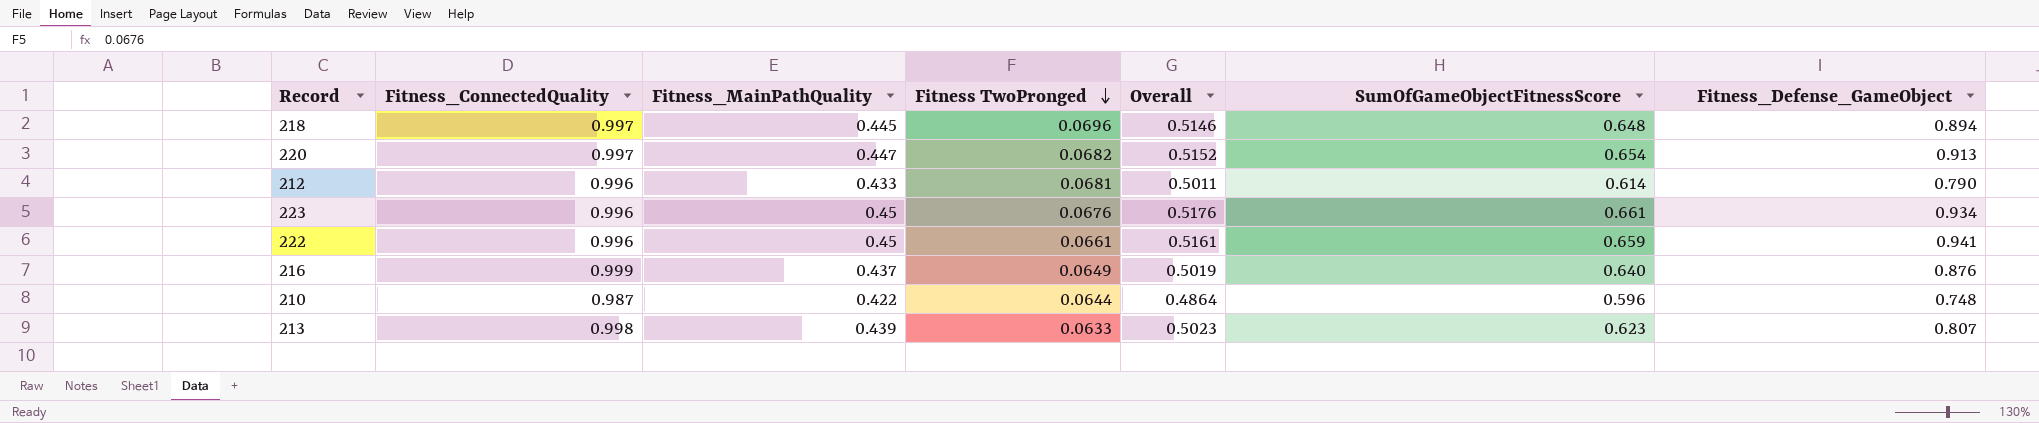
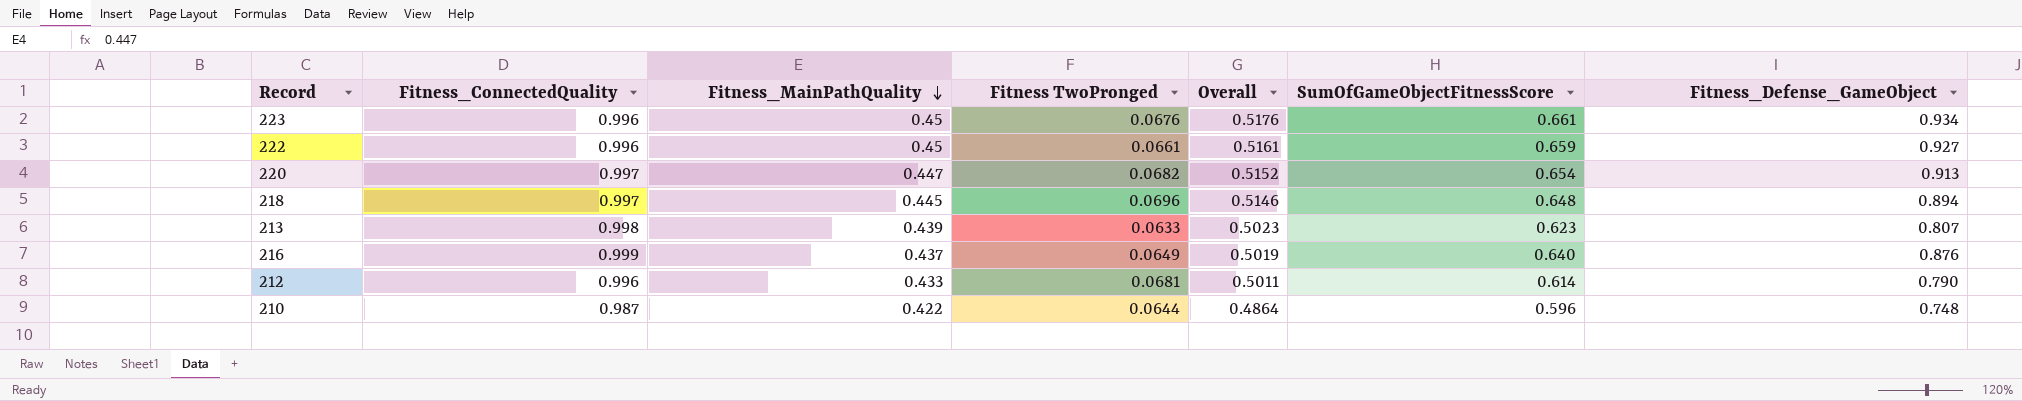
row order: Fitness TwoPronged descending -> Fitness_MainPathQuality descending
222 | Fitness_Defense_GameObject: 0.941 -> 0.927

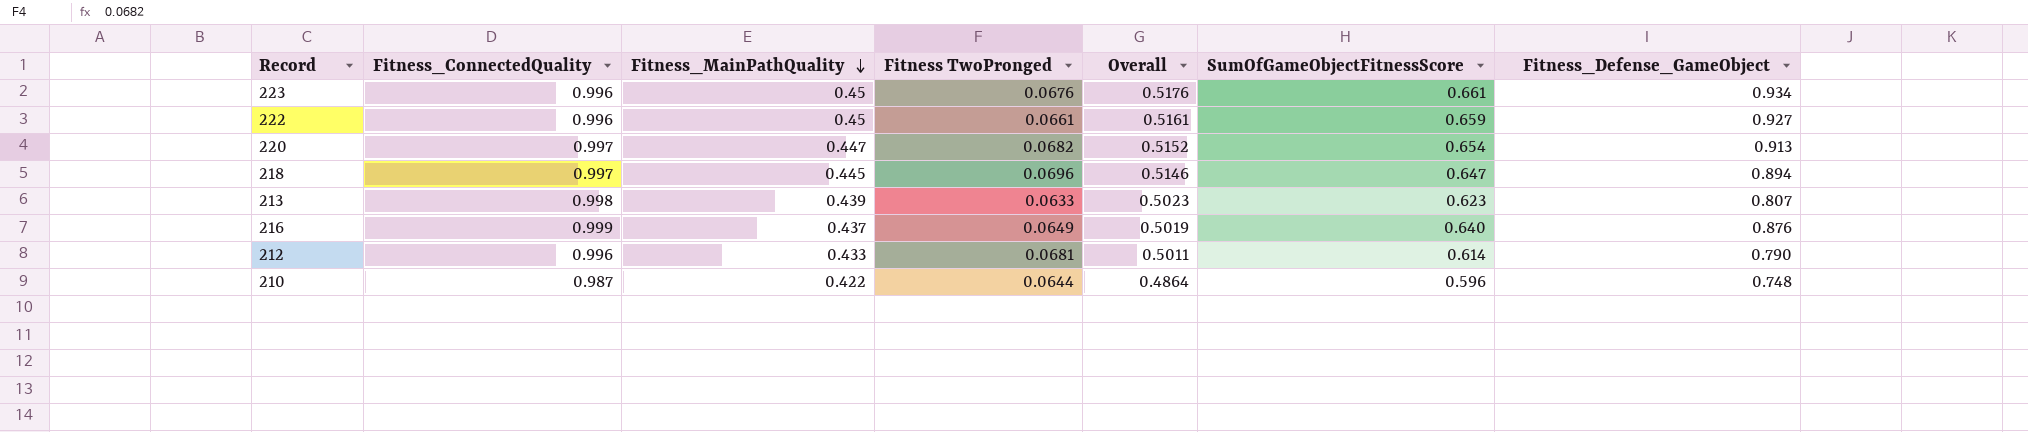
218 | SumOfGameObjectFitnessScore: 0.648 -> 0.647

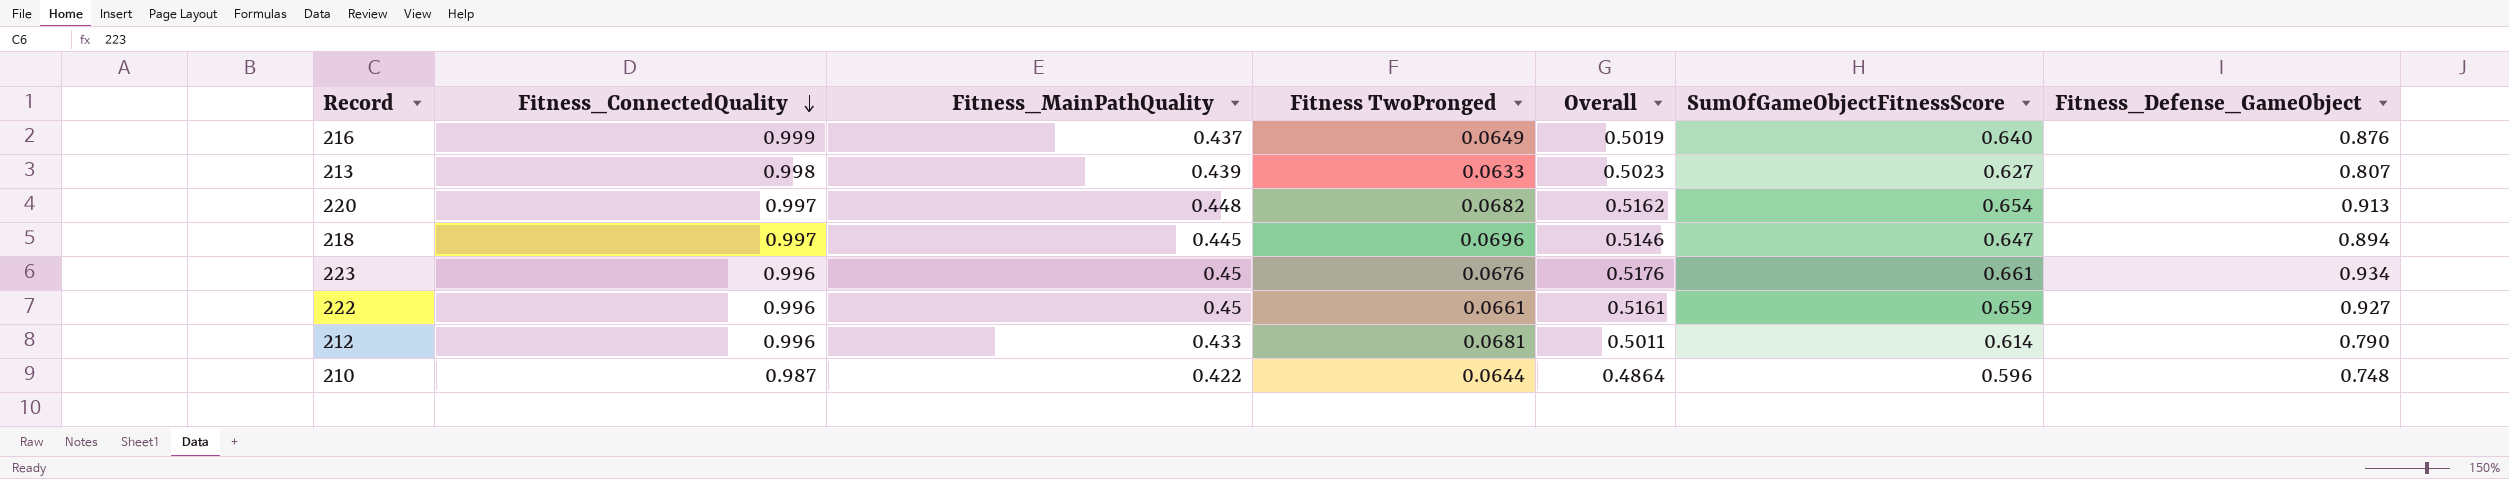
row order: Fitness_MainPathQuality descending -> Fitness_ConnectedQuality descending
213 | SumOfGameObjectFitnessScore: 0.623 -> 0.627
220 | Fitness_MainPathQuality: 0.447 -> 0.448
220 | Overall: 0.5152 -> 0.5162

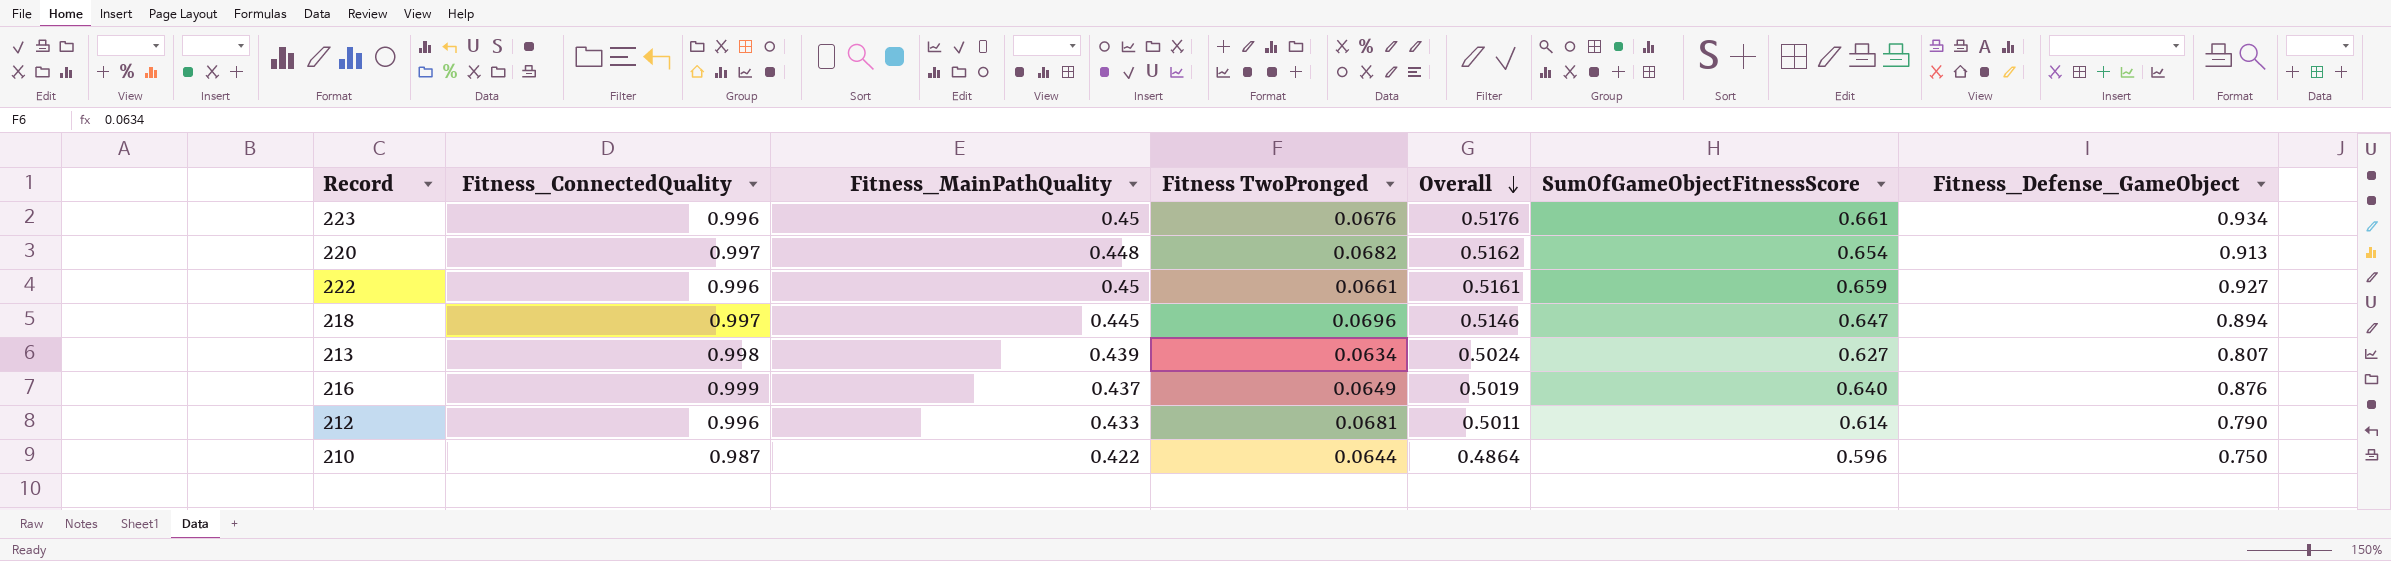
row order: Fitness_ConnectedQuality descending -> Overall descending
213 | Fitness TwoPronged: 0.0633 -> 0.0634
213 | Overall: 0.5023 -> 0.5024
210 | Fitness_Defense_GameObject: 0.748 -> 0.750

